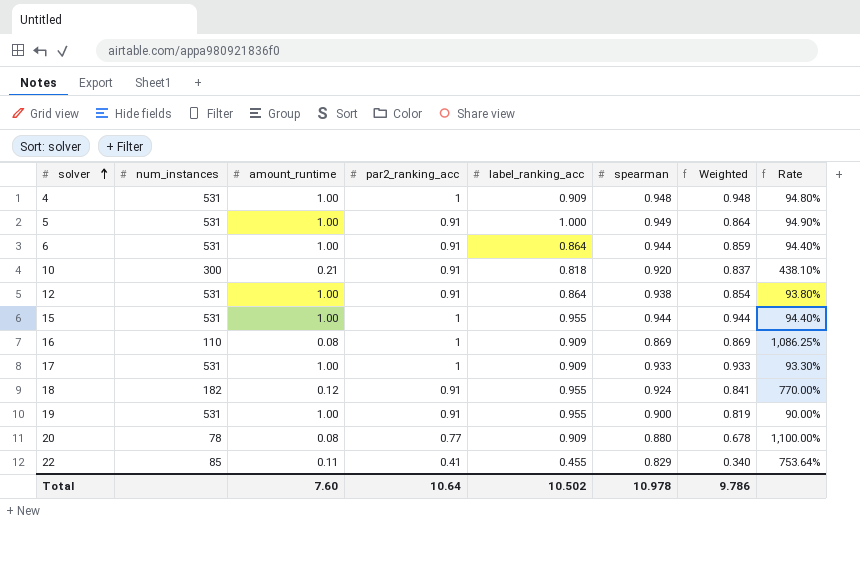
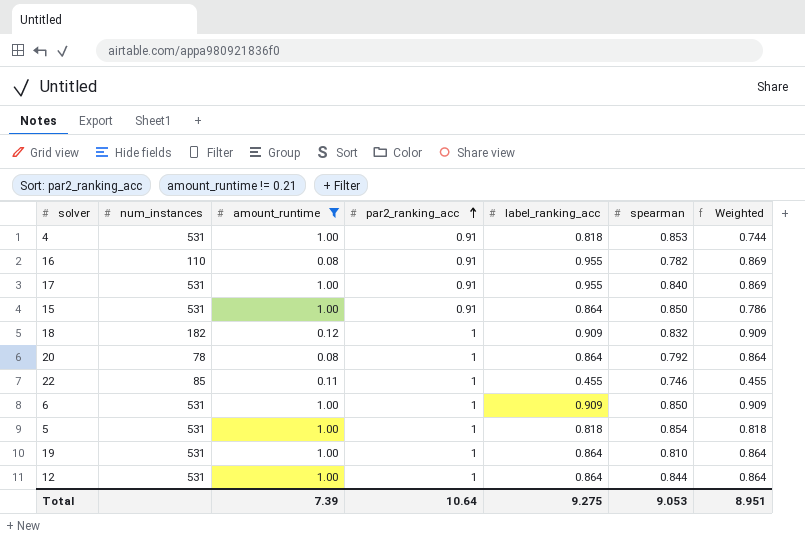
filter: none -> amount_runtime != 0.21
row order: solver ascending -> par2_ranking_acc ascending
column Rate | formula: [spearman] / [amount_runtime] -> none
column Weighted | formula: [par2_ranking_acc] * [spearman] -> [par2_ranking_acc] * [label_ranking_acc]
4 | par2_ranking_acc: 1 -> 0.91
4 | label_ranking_acc: 0.909 -> 0.818
4 | spearman: 0.948 -> 0.853
16 | par2_ranking_acc: 1 -> 0.91
16 | label_ranking_acc: 0.909 -> 0.955
16 | spearman: 0.869 -> 0.782
17 | par2_ranking_acc: 1 -> 0.91
17 | label_ranking_acc: 0.909 -> 0.955
17 | spearman: 0.933 -> 0.840
15 | par2_ranking_acc: 1 -> 0.91
15 | label_ranking_acc: 0.955 -> 0.864
15 | spearman: 0.944 -> 0.850
18 | par2_ranking_acc: 0.91 -> 1
18 | label_ranking_acc: 0.955 -> 0.909
18 | spearman: 0.924 -> 0.832
20 | par2_ranking_acc: 0.77 -> 1
20 | label_ranking_acc: 0.909 -> 0.864
20 | spearman: 0.880 -> 0.792
22 | par2_ranking_acc: 0.41 -> 1
22 | spearman: 0.829 -> 0.746
6 | par2_ranking_acc: 0.91 -> 1
6 | label_ranking_acc: 0.864 -> 0.909
6 | spearman: 0.944 -> 0.850
5 | par2_ranking_acc: 0.91 -> 1
5 | label_ranking_acc: 1.000 -> 0.818
5 | spearman: 0.949 -> 0.854
19 | par2_ranking_acc: 0.91 -> 1
19 | label_ranking_acc: 0.955 -> 0.864
19 | spearman: 0.900 -> 0.810
12 | par2_ranking_acc: 0.91 -> 1
12 | spearman: 0.938 -> 0.844
Total | amount_runtime: 7.60 -> 7.39
Total | label_ranking_acc: 10.502 -> 9.275
Total | spearman: 10.978 -> 9.053
Total | Weighted: 9.786 -> 8.951

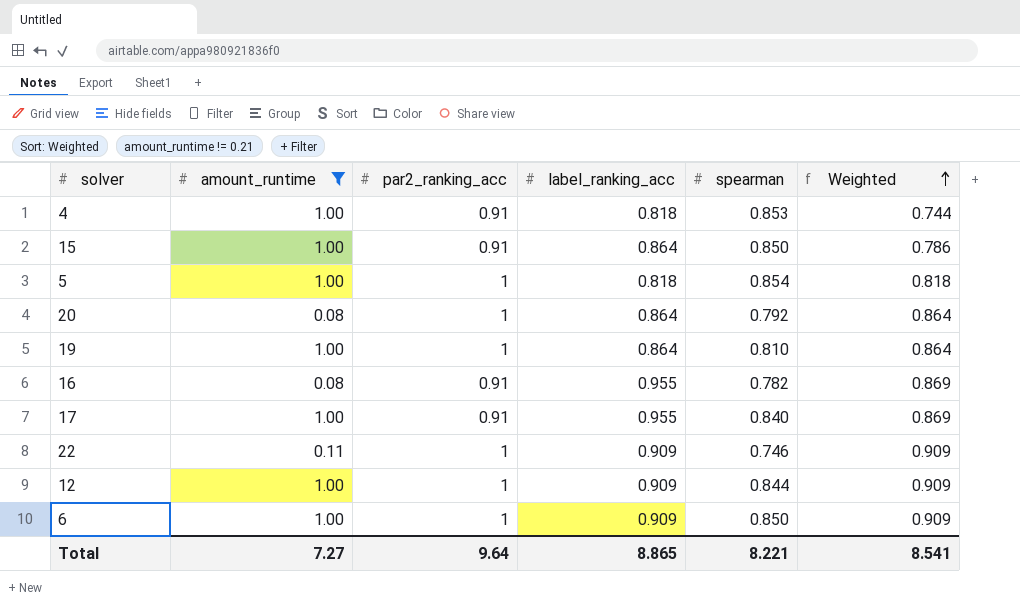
row order: par2_ranking_acc ascending -> Weighted ascending
column num_instances | position: 2 -> none
row 18: 182 | 0.12 | 1 | 0.909 | 0.832 | 0.909 -> none
22 | label_ranking_acc: 0.455 -> 0.909
22 | Weighted: 0.455 -> 0.909
12 | label_ranking_acc: 0.864 -> 0.909
12 | Weighted: 0.864 -> 0.909
Total | amount_runtime: 7.39 -> 7.27
Total | par2_ranking_acc: 10.64 -> 9.64
Total | label_ranking_acc: 9.275 -> 8.865
Total | spearman: 9.053 -> 8.221
Total | Weighted: 8.951 -> 8.541

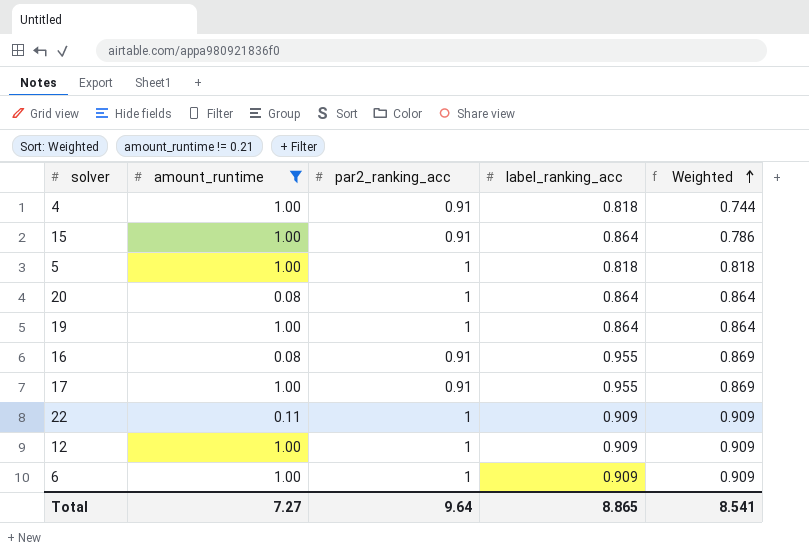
column spearman | position: 5 -> none

